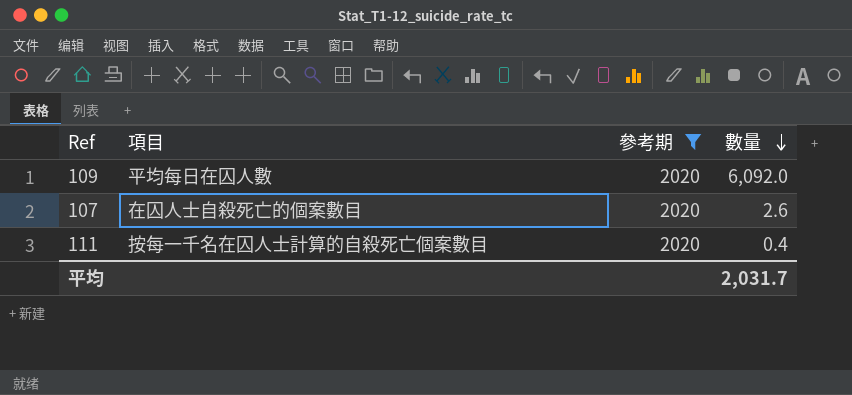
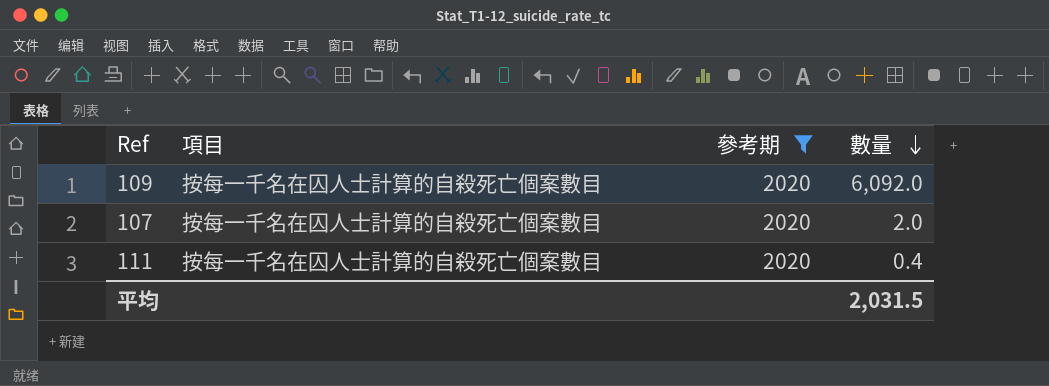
109 | 項目: 平均每日在囚人數 -> 按每一千名在囚人士計算的自殺死亡個案數目
107 | 項目: 在囚人士自殺死亡的個案數目 -> 按每一千名在囚人士計算的自殺死亡個案數目
107 | 數量: 2.6 -> 2.0
平均 | 數量: 2,031.7 -> 2,031.5

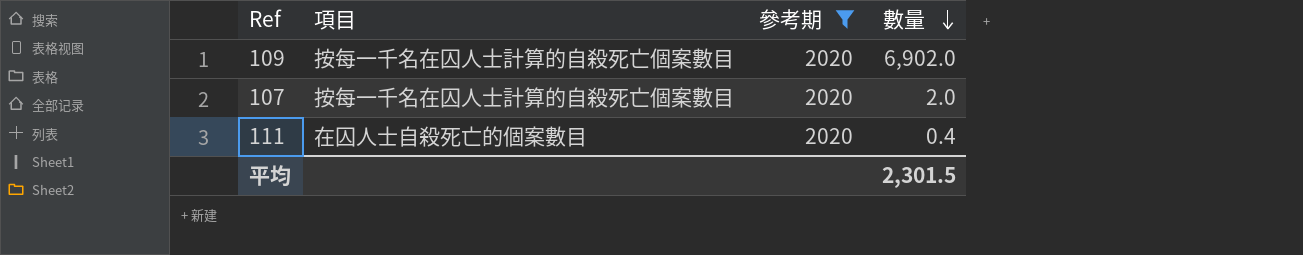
109 | 數量: 6,092.0 -> 6,902.0
111 | 項目: 按每一千名在囚人士計算的自殺死亡個案數目 -> 在囚人士自殺死亡的個案數目
平均 | 數量: 2,031.5 -> 2,301.5

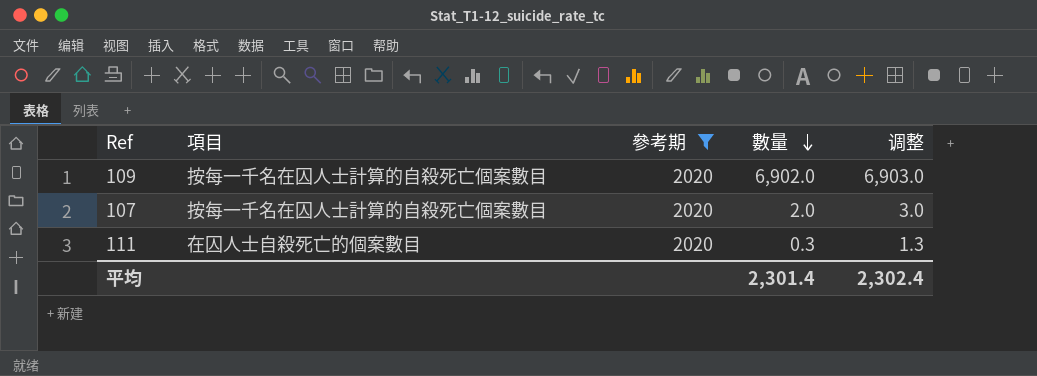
column 调整 | formula: none -> [數量] + 1
111 | 數量: 0.4 -> 0.3
平均 | 數量: 2,301.5 -> 2,301.4

